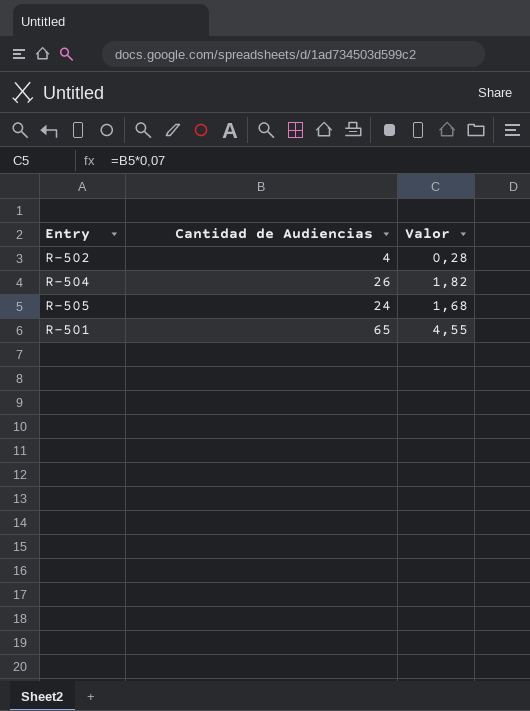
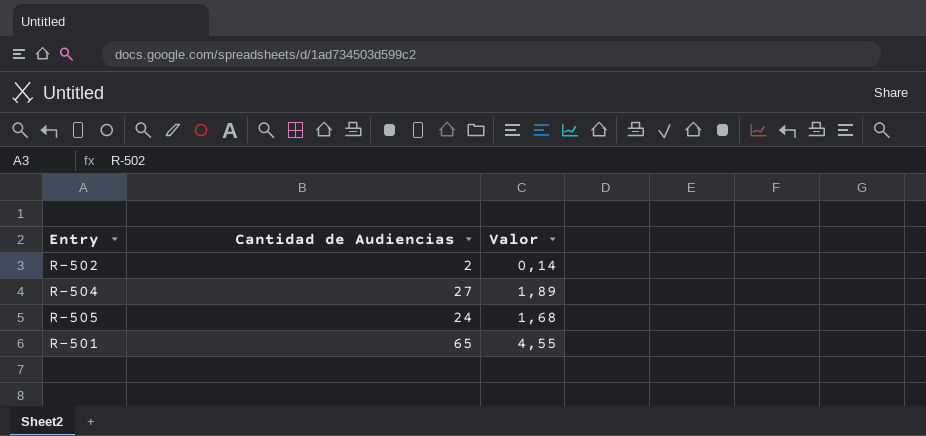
R-502 | Cantidad de Audiencias: 4 -> 2
R-502 | Valor: 0,28 -> 0,14
R-504 | Cantidad de Audiencias: 26 -> 27
R-504 | Valor: 1,82 -> 1,89

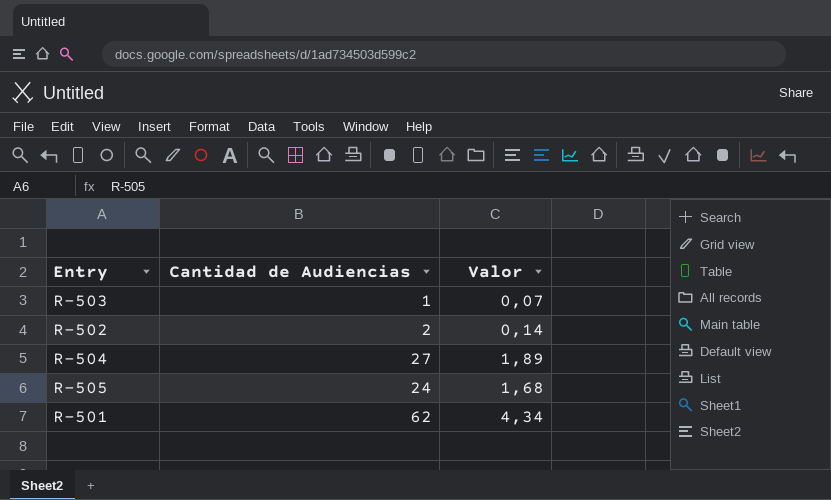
row R-503: none -> 1 | 0,07
R-501 | Cantidad de Audiencias: 65 -> 62
R-501 | Valor: 4,55 -> 4,34

